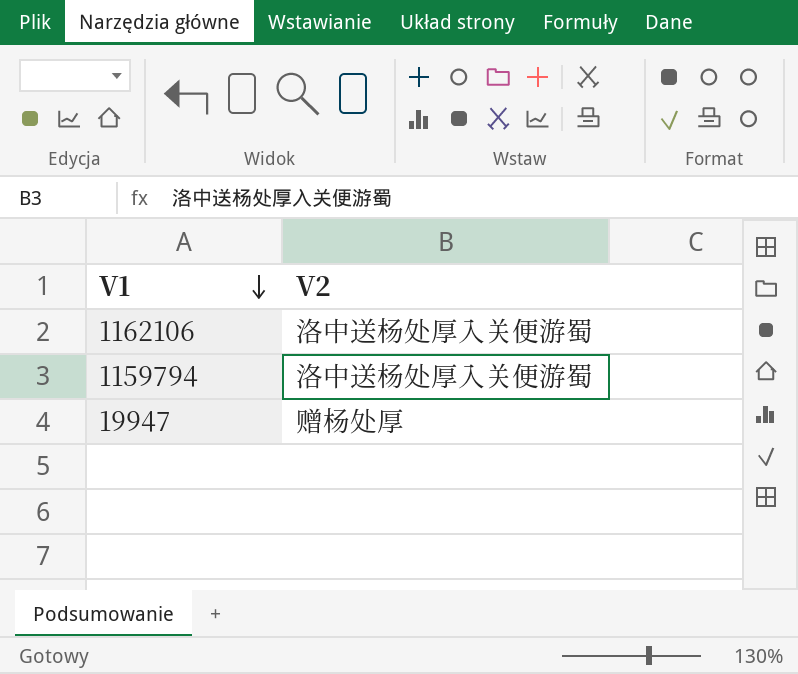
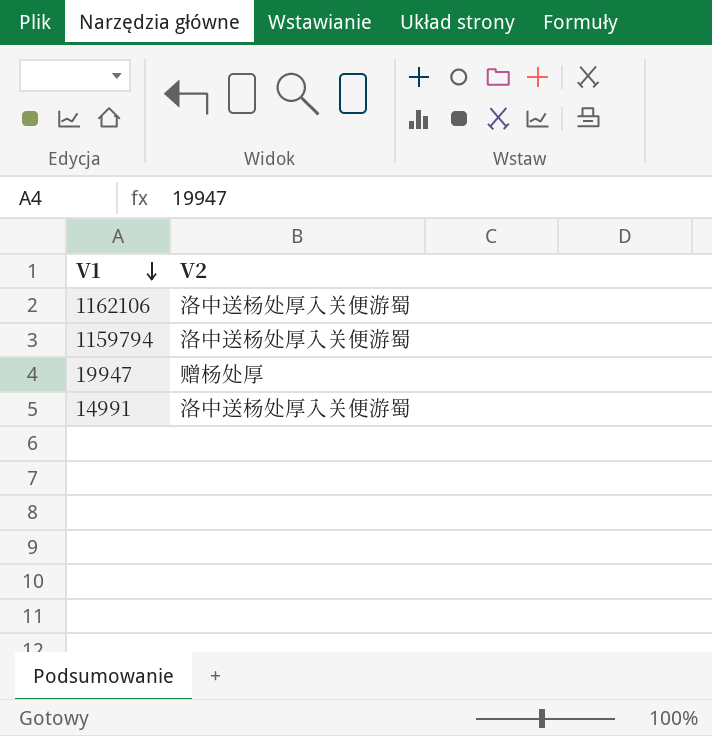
row 14991: none -> 洛中送杨处厚入关便游蜀

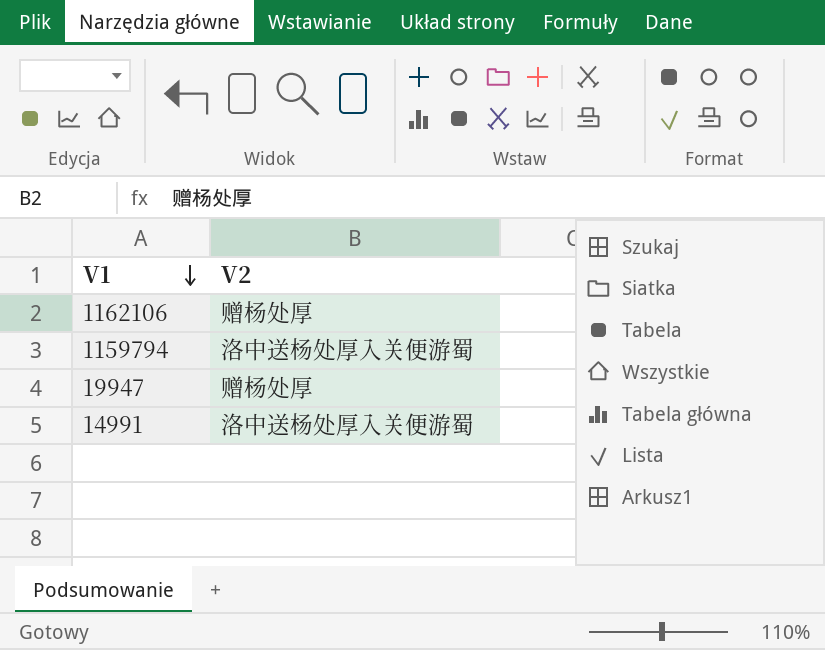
1162106 | V2: 洛中送杨处厚入关便游蜀 -> 赠杨处厚

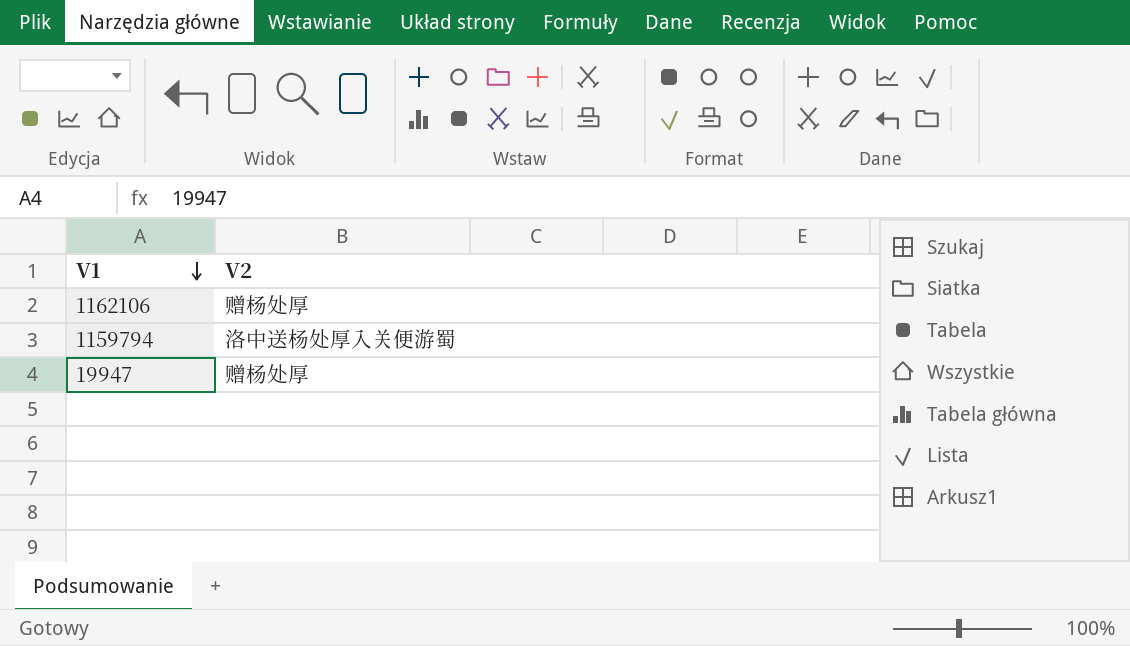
row 14991: 洛中送杨处厚入关便游蜀 -> none

